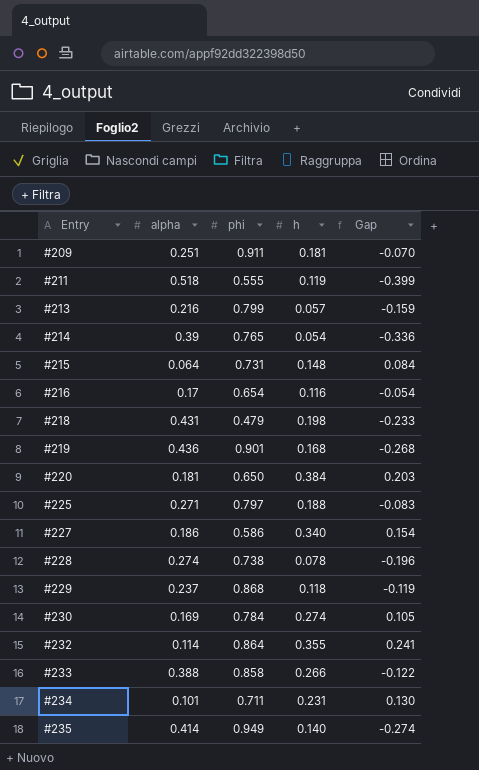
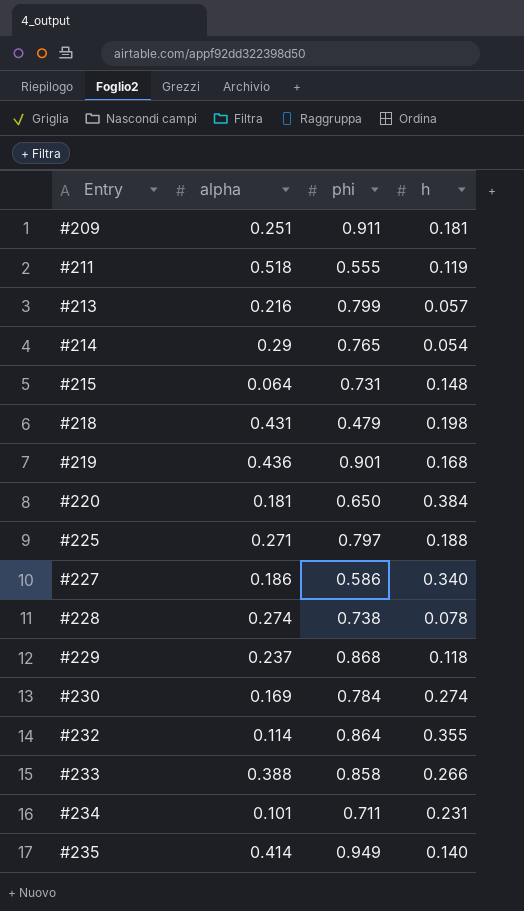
column Gap | formula: [h] - [alpha] -> none
row #216: 0.17 | 0.654 | 0.116 | -0.054 -> none
#214 | alpha: 0.39 -> 0.29

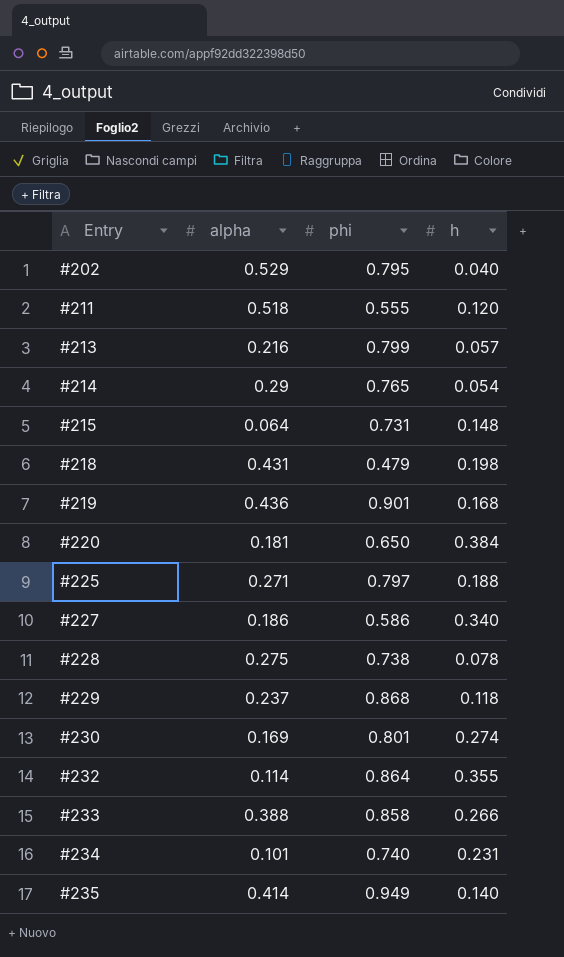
row #209: 0.251 | 0.911 | 0.181 -> none
row #202: none -> 0.529 | 0.795 | 0.040
#211 | h: 0.119 -> 0.120
#228 | alpha: 0.274 -> 0.275
#230 | phi: 0.784 -> 0.801
#234 | phi: 0.711 -> 0.740

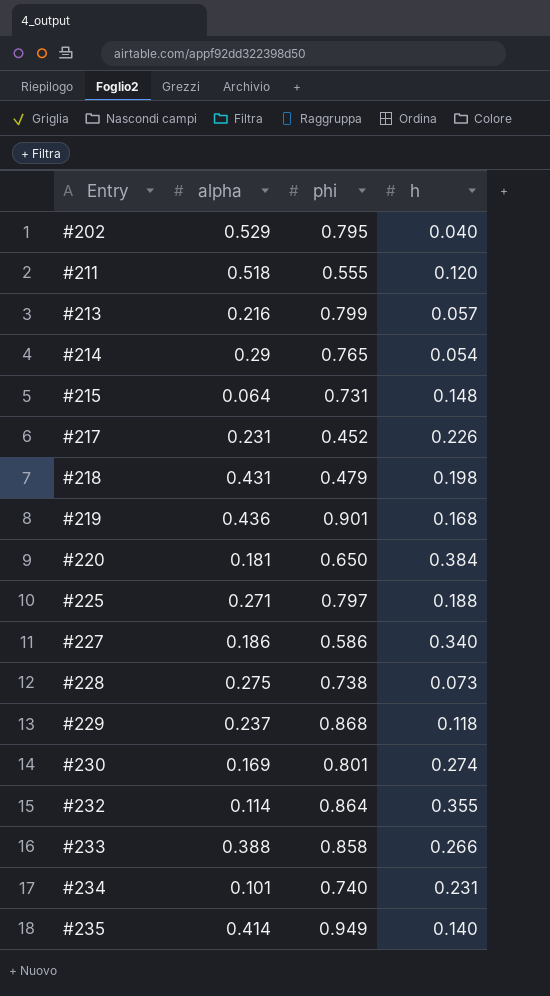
row #217: none -> 0.231 | 0.452 | 0.226
#228 | h: 0.078 -> 0.073

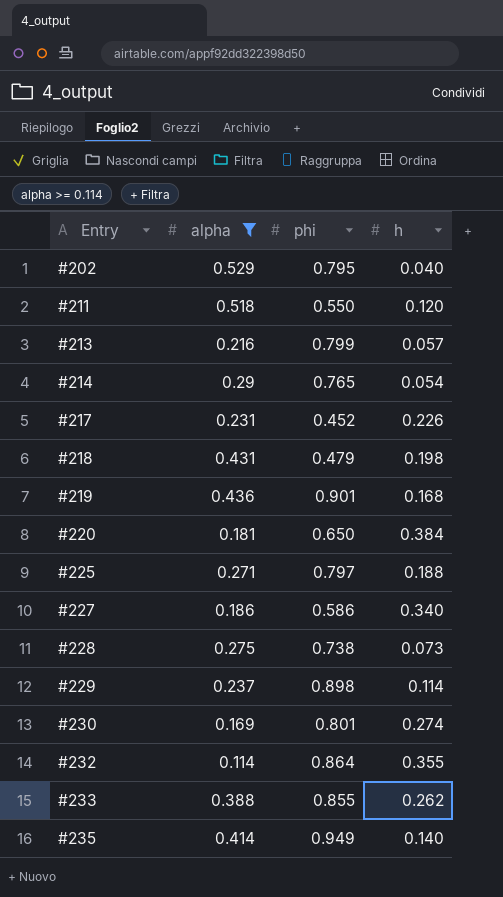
filter: none -> alpha >= 0.114
#211 | phi: 0.555 -> 0.550
#229 | phi: 0.868 -> 0.898
#229 | h: 0.118 -> 0.114
#233 | phi: 0.858 -> 0.855
#233 | h: 0.266 -> 0.262

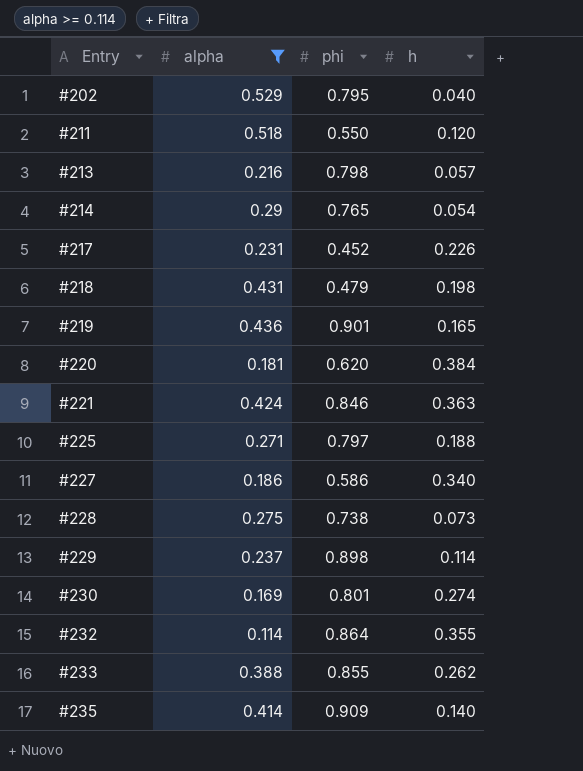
#213 | phi: 0.799 -> 0.798
#219 | h: 0.168 -> 0.165
#220 | phi: 0.650 -> 0.620
row #221: none -> 0.424 | 0.846 | 0.363
#235 | phi: 0.949 -> 0.909

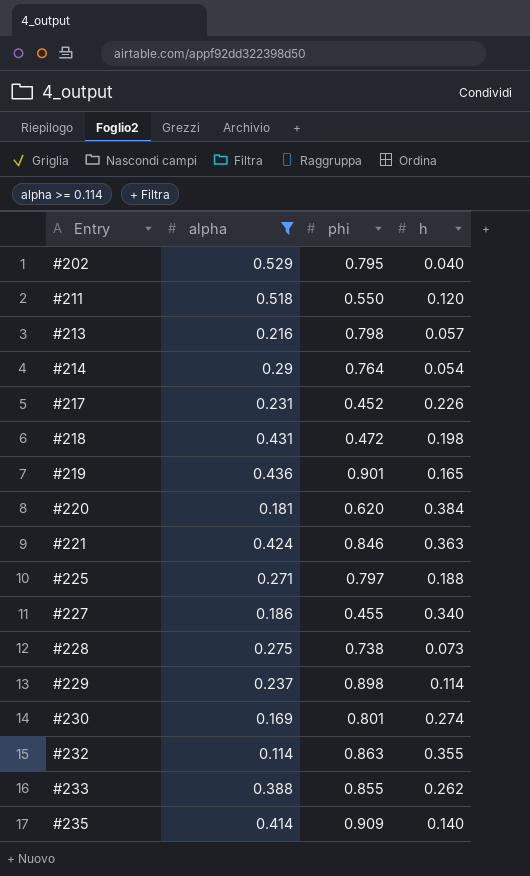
#214 | phi: 0.765 -> 0.764
#218 | phi: 0.479 -> 0.472
#227 | phi: 0.586 -> 0.455
#232 | phi: 0.864 -> 0.863

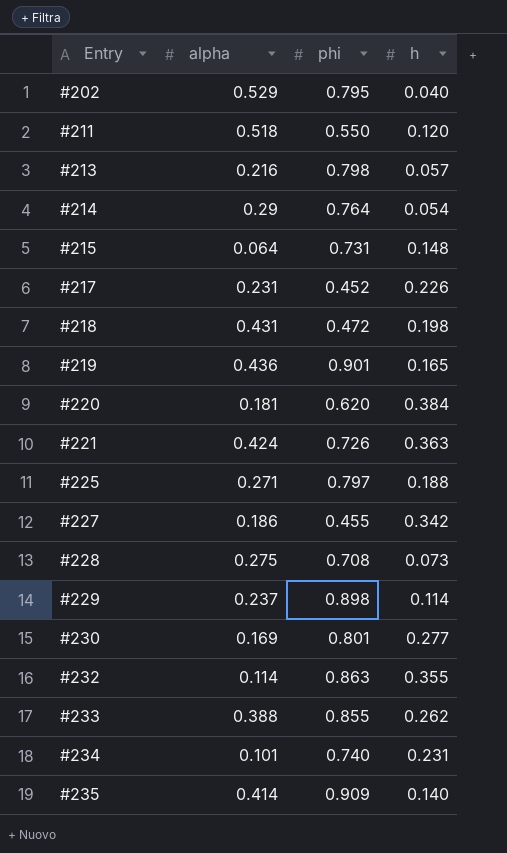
filter: alpha >= 0.114 -> none
#221 | phi: 0.846 -> 0.726
#227 | h: 0.340 -> 0.342
#228 | phi: 0.738 -> 0.708
#230 | h: 0.274 -> 0.277

